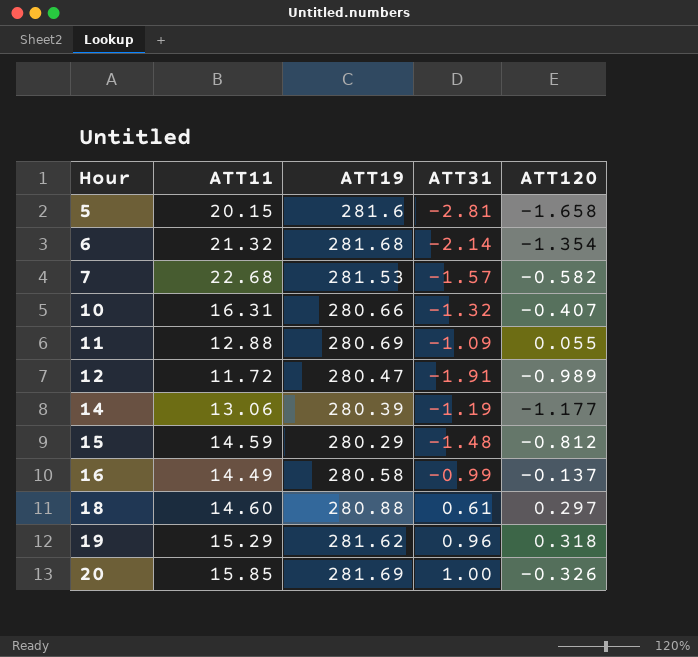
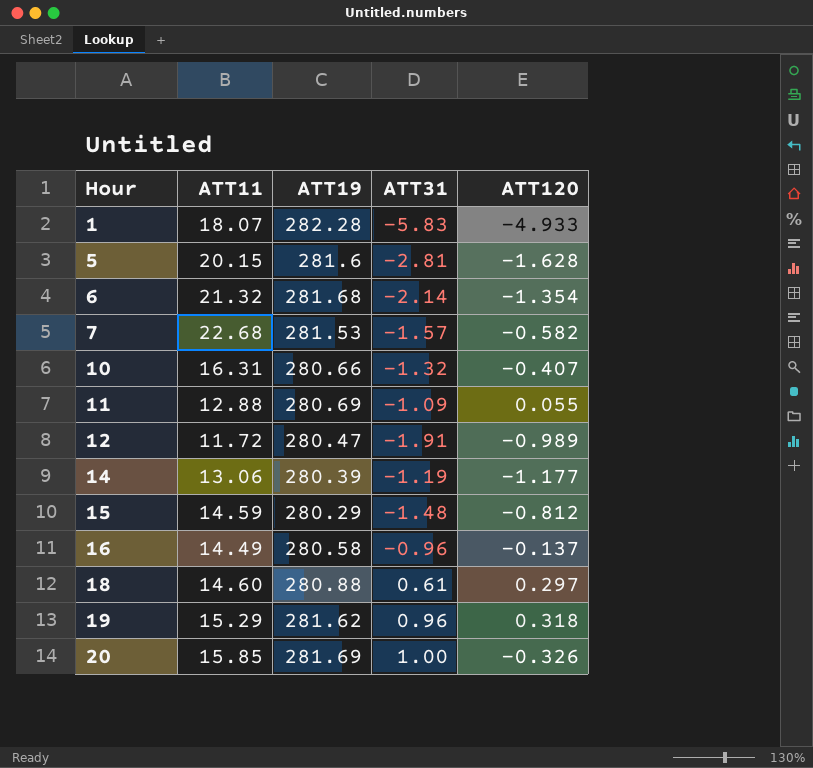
row 1: none -> 18.07 | 282.28 | -5.83 | -4.933
5 | ATT120: -1.658 -> -1.628
16 | ATT31: -0.99 -> -0.96

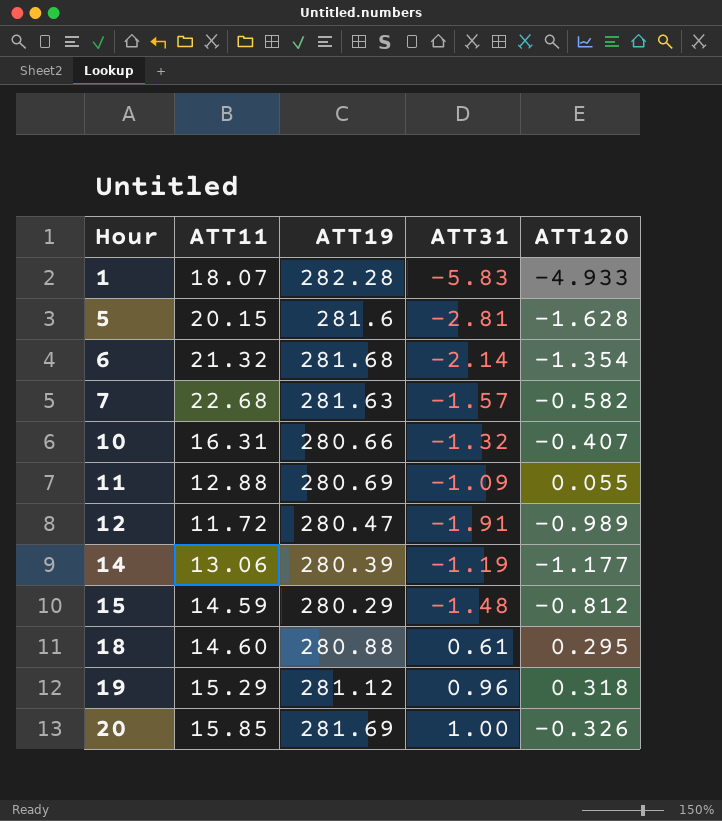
row 16: 14.49 | 280.58 | -0.96 | -0.137 -> none
7 | ATT19: 281.53 -> 281.63
18 | ATT120: 0.297 -> 0.295
19 | ATT19: 281.62 -> 281.12

